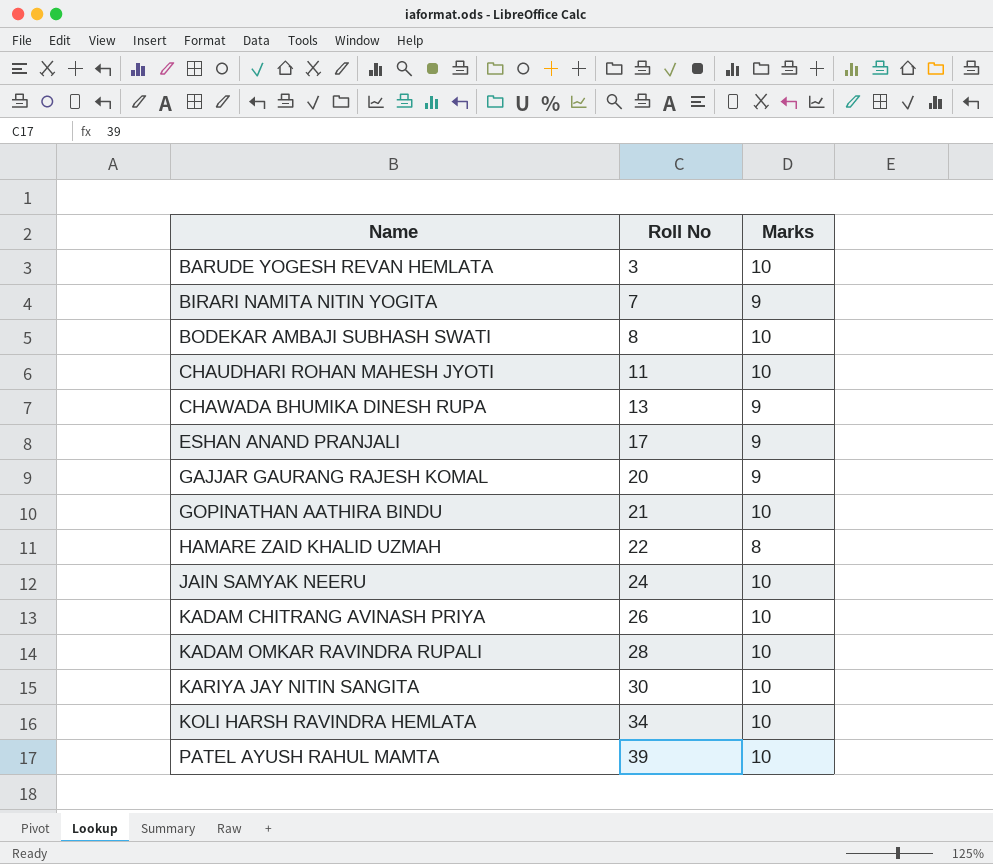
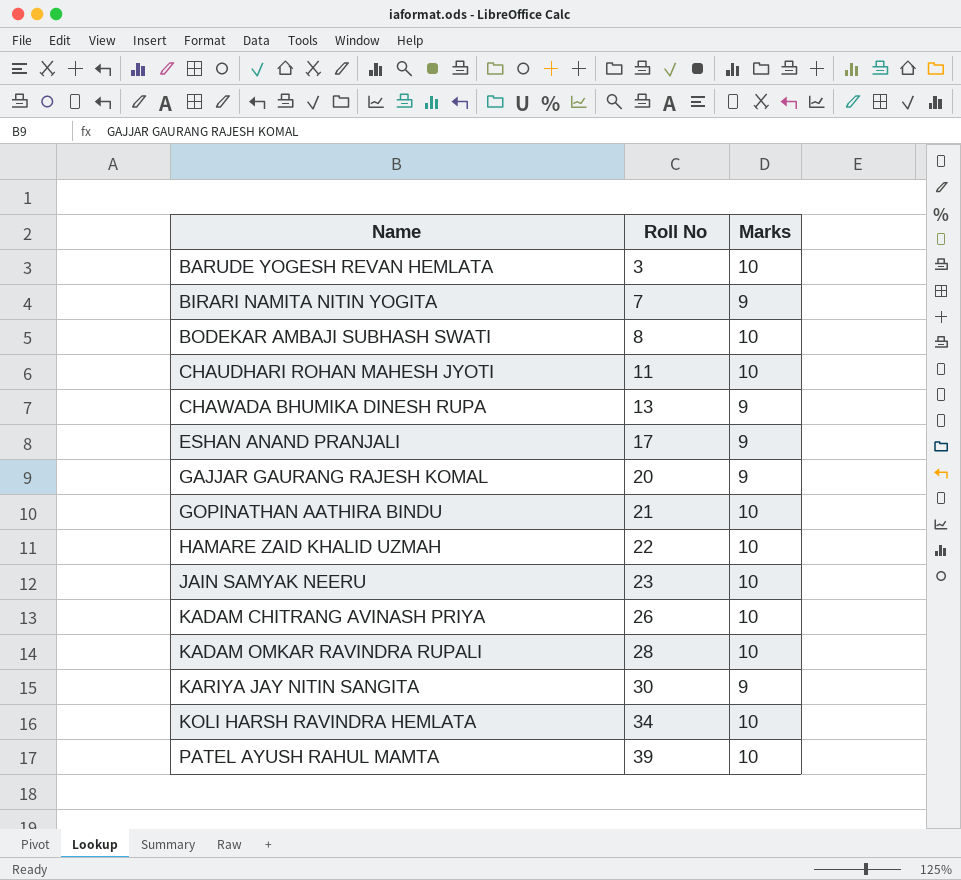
HAMARE ZAID KHALID UZMAH | Marks: 8 -> 10
JAIN SAMYAK NEERU | Roll No: 24 -> 23
KARIYA JAY NITIN SANGITA | Marks: 10 -> 9

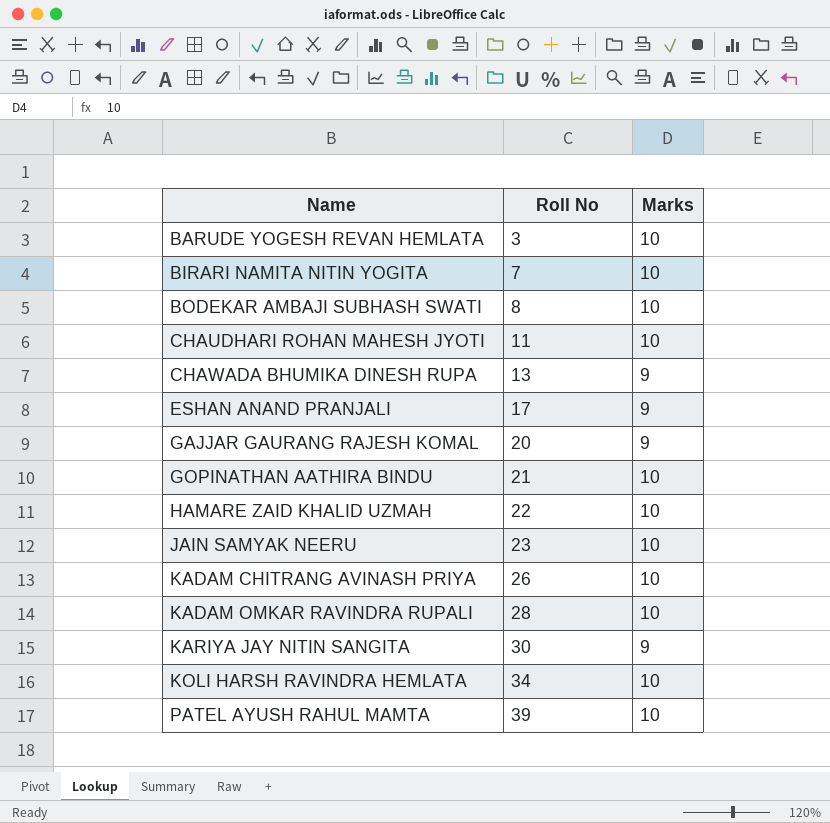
BIRARI NAMITA NITIN YOGITA | Marks: 9 -> 10

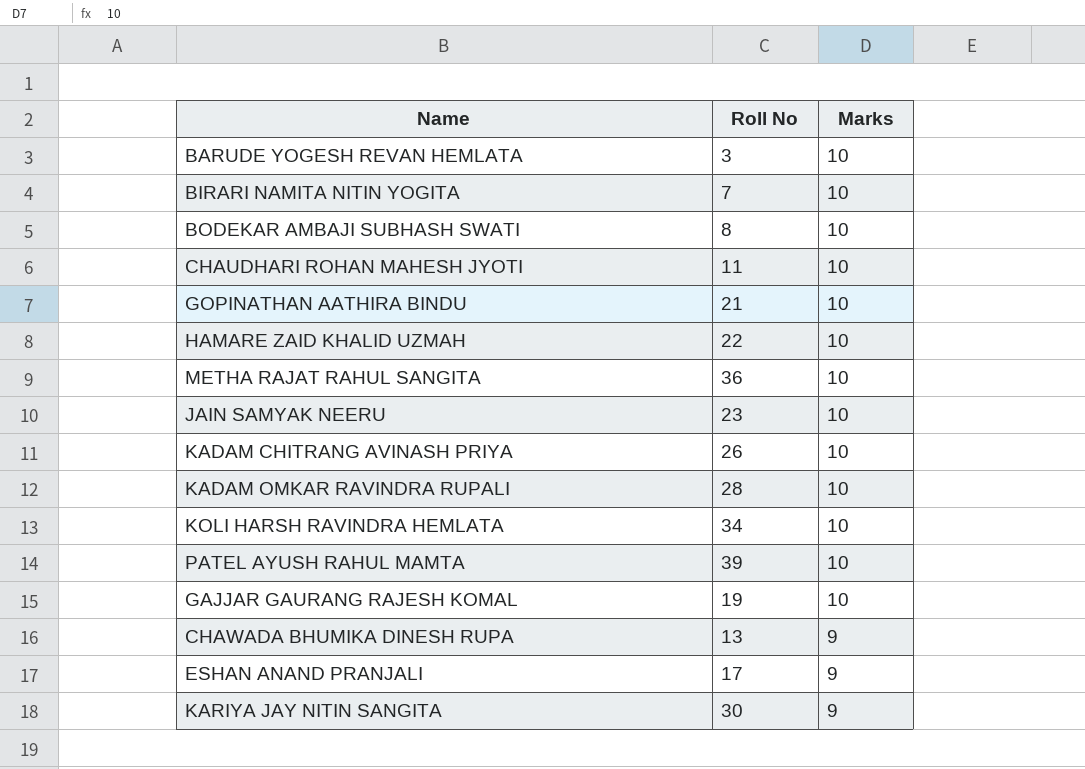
row order: Name ascending -> Marks descending
row METHA RAJAT RAHUL SANGITA: none -> 36 | 10
GAJJAR GAURANG RAJESH KOMAL | Roll No: 20 -> 19
GAJJAR GAURANG RAJESH KOMAL | Marks: 9 -> 10

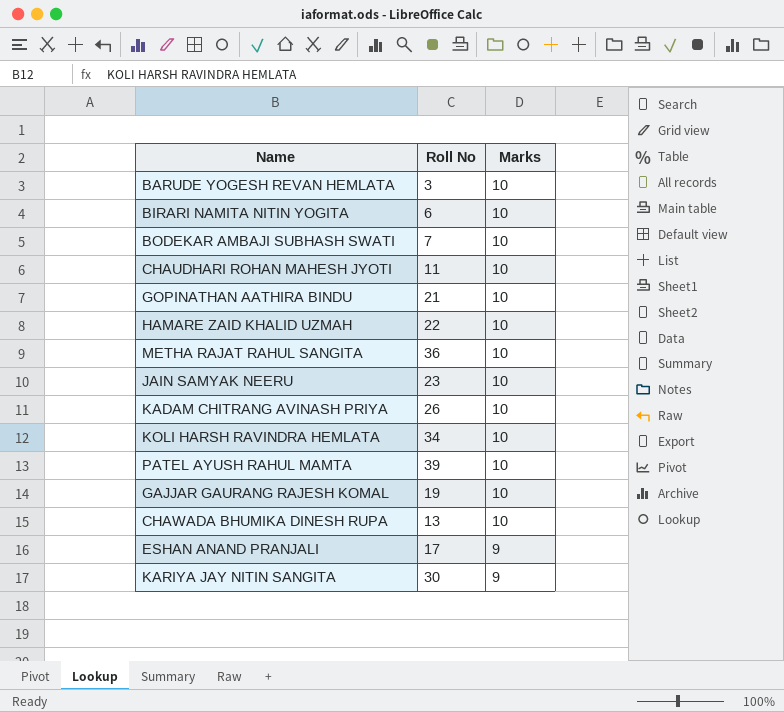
row KADAM OMKAR RAVINDRA RUPALI: 28 | 10 -> none
BIRARI NAMITA NITIN YOGITA | Roll No: 7 -> 6
BODEKAR AMBAJI SUBHASH SWATI | Roll No: 8 -> 7
CHAWADA BHUMIKA DINESH RUPA | Marks: 9 -> 10

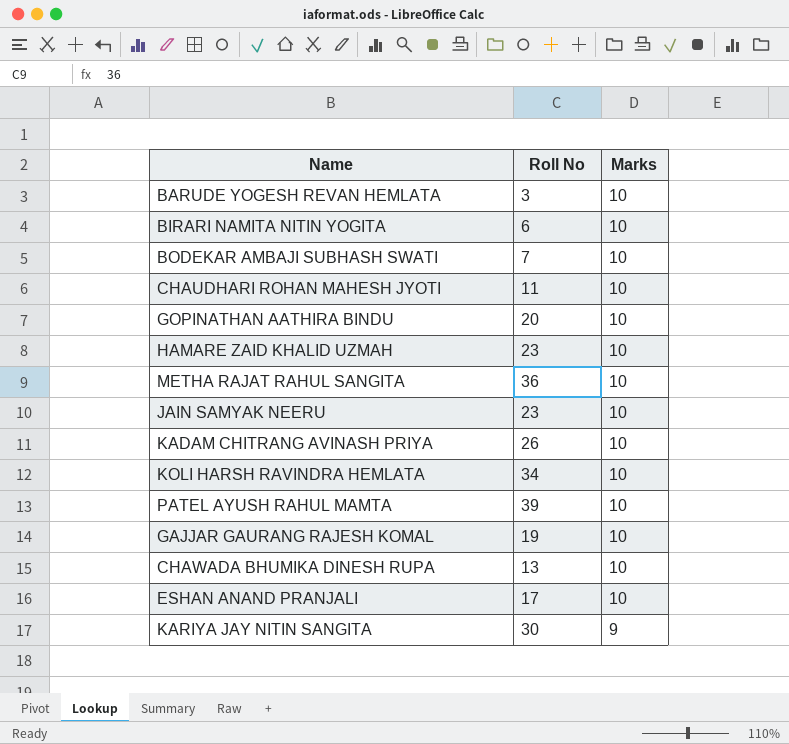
GOPINATHAN AATHIRA BINDU | Roll No: 21 -> 20
HAMARE ZAID KHALID UZMAH | Roll No: 22 -> 23
ESHAN ANAND PRANJALI | Marks: 9 -> 10

